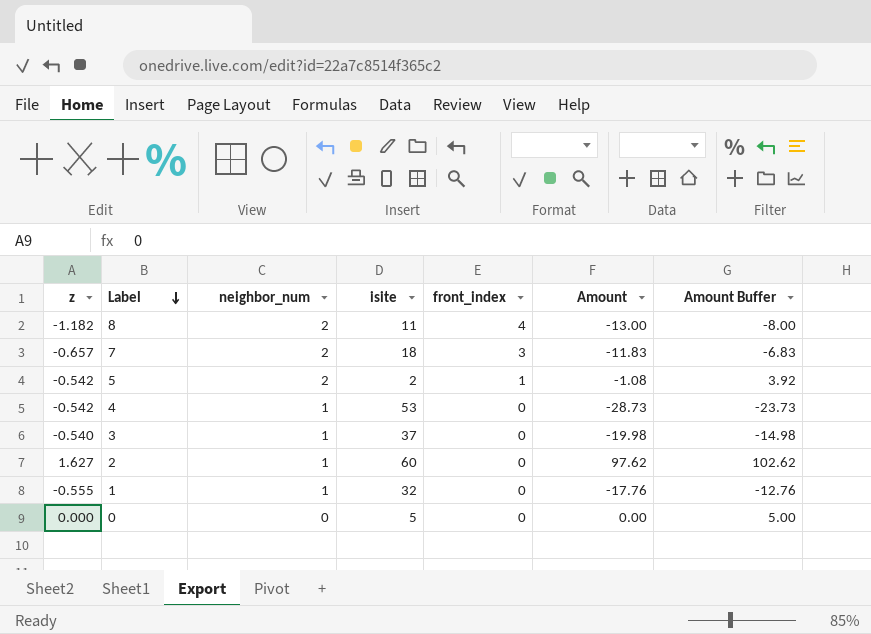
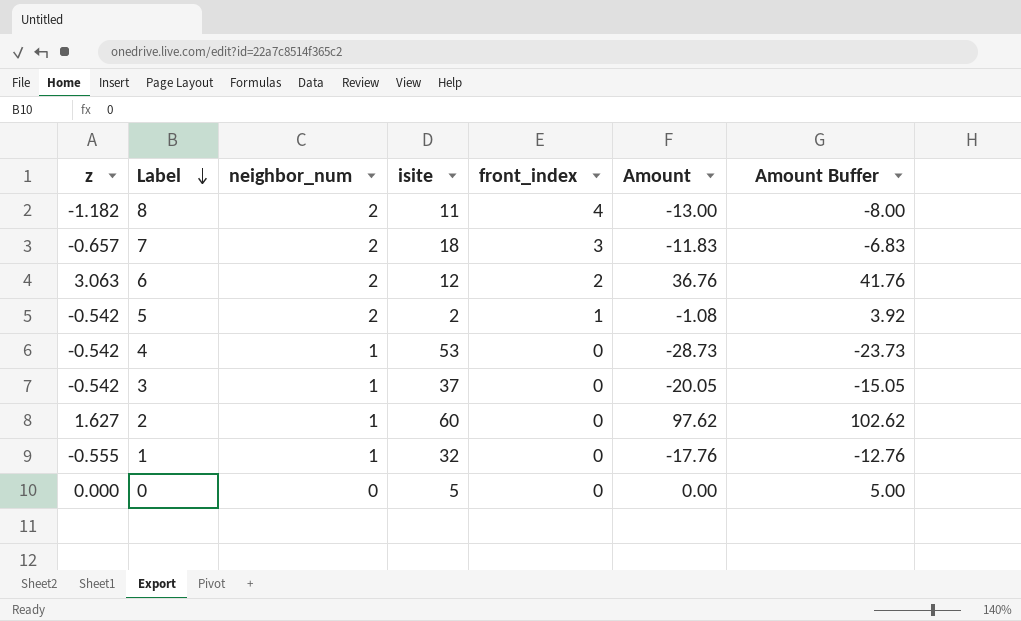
row 6: none -> 3.063 | 2 | 12 | 2 | 36.76 | 41.76
3 | z: -0.540 -> -0.542
3 | Amount: -19.98 -> -20.05
3 | Amount Buffer: -14.98 -> -15.05

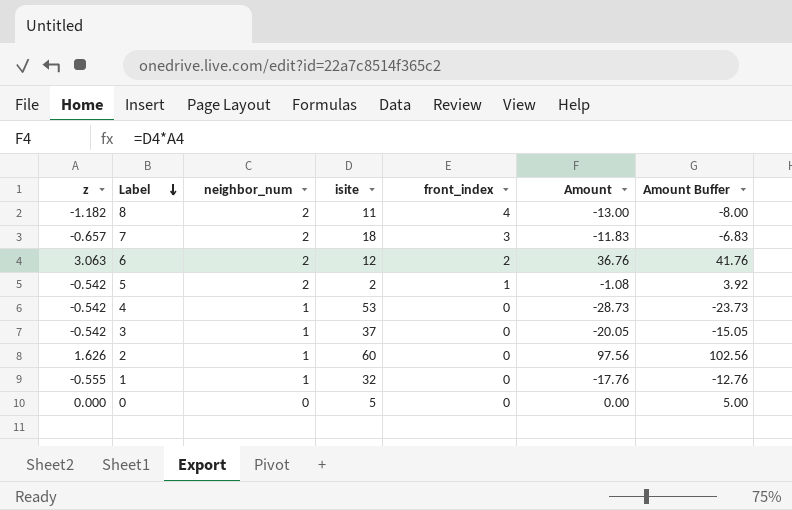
2 | z: 1.627 -> 1.626
2 | Amount: 97.62 -> 97.56
2 | Amount Buffer: 102.62 -> 102.56

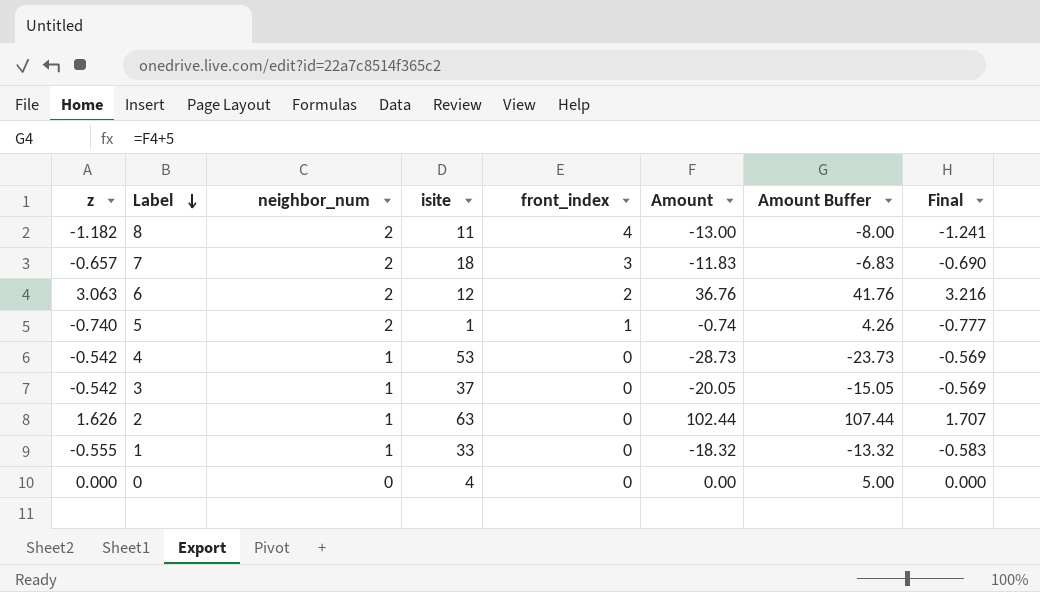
column Final | formula: none -> [z] * 1.05
5 | z: -0.542 -> -0.740
5 | isite: 2 -> 1
5 | Amount: -1.08 -> -0.74
5 | Amount Buffer: 3.92 -> 4.26
2 | isite: 60 -> 63
2 | Amount: 97.56 -> 102.44
2 | Amount Buffer: 102.56 -> 107.44
1 | isite: 32 -> 33
1 | Amount: -17.76 -> -18.32
1 | Amount Buffer: -12.76 -> -13.32
0 | isite: 5 -> 4

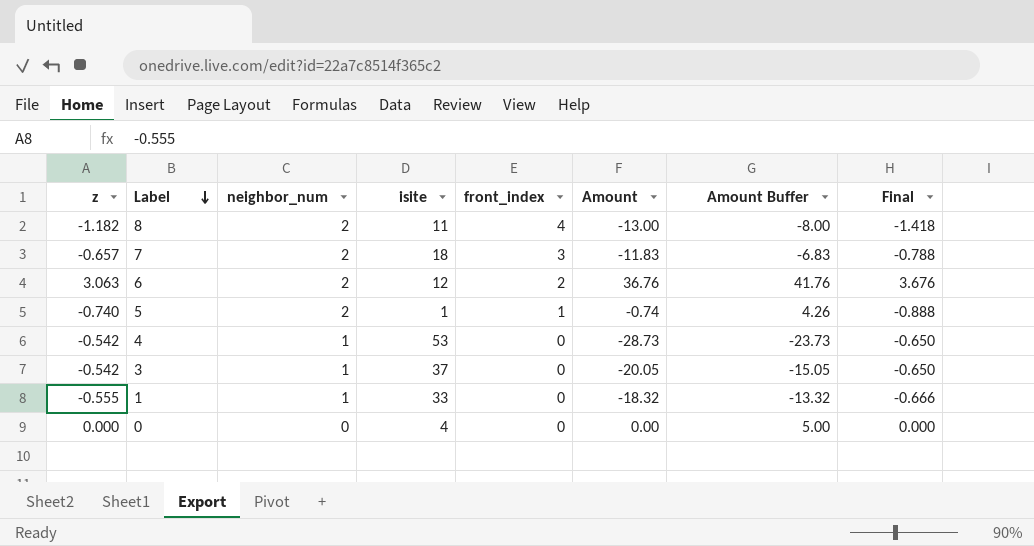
column Final | formula: [z] * 1.05 -> [z] * 1.2
row 2: 1.626 | 1 | 63 | 0 | 102.44 | 107.44 | 1.707 -> none

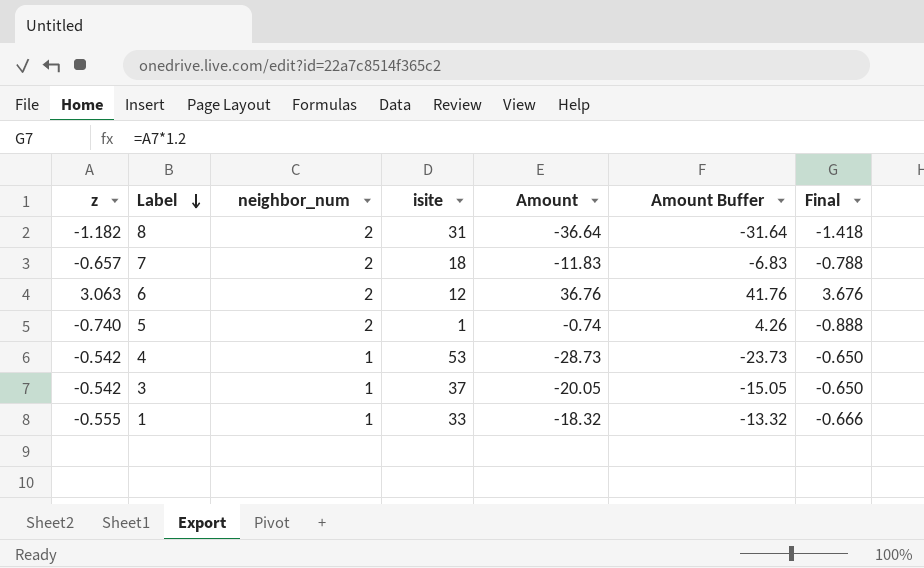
column front_index | position: 5 -> none
row 0: 0.000 | 0 | 4 | 0 | 0.00 | 5.00 | 0.000 -> none
8 | isite: 11 -> 31
8 | Amount: -13.00 -> -36.64
8 | Amount Buffer: -8.00 -> -31.64

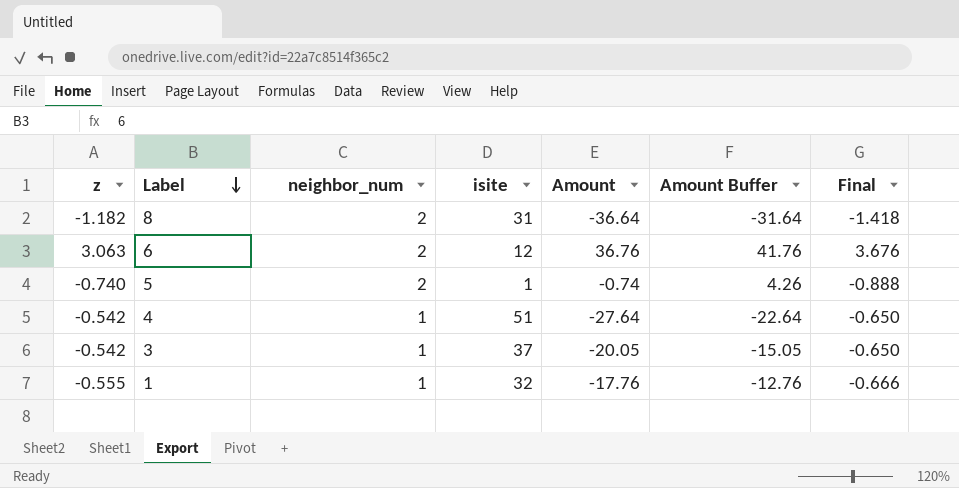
row 7: -0.657 | 2 | 18 | -11.83 | -6.83 | -0.788 -> none
4 | isite: 53 -> 51
4 | Amount: -28.73 -> -27.64
4 | Amount Buffer: -23.73 -> -22.64
1 | isite: 33 -> 32
1 | Amount: -18.32 -> -17.76
1 | Amount Buffer: -13.32 -> -12.76

